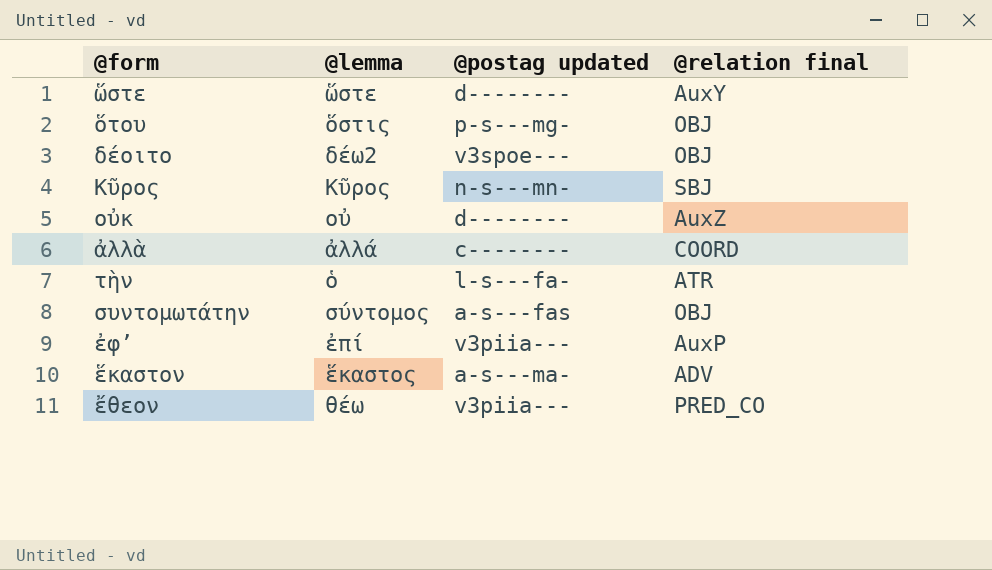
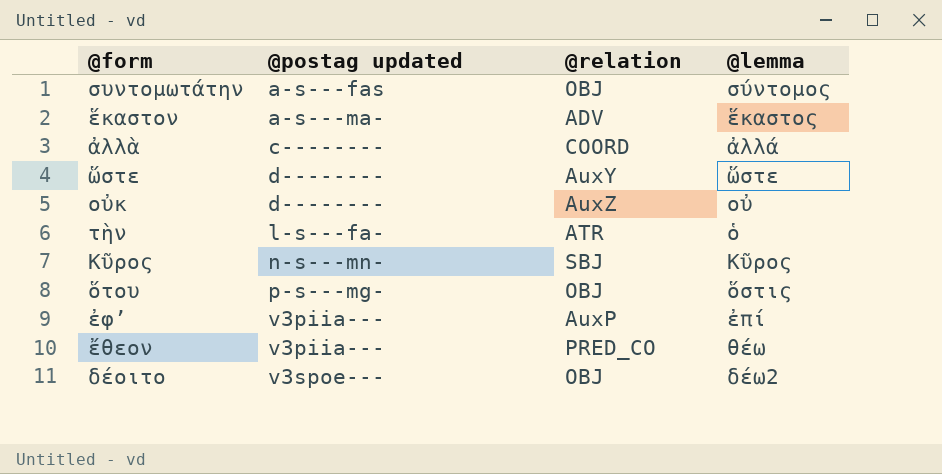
row order: none -> @postag updated ascending
column name: @relation final -> @relation
column @lemma | position: 2 -> 4

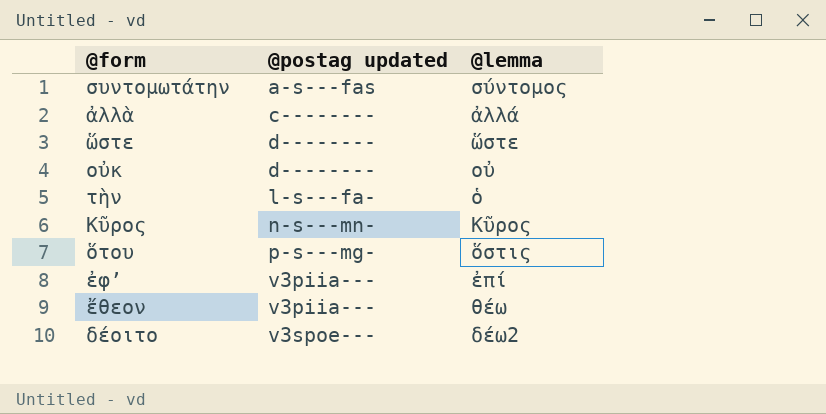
column @relation | position: 3 -> none
row ἕκαστον: a-s---ma- | ADV | ἕκαστος -> none

